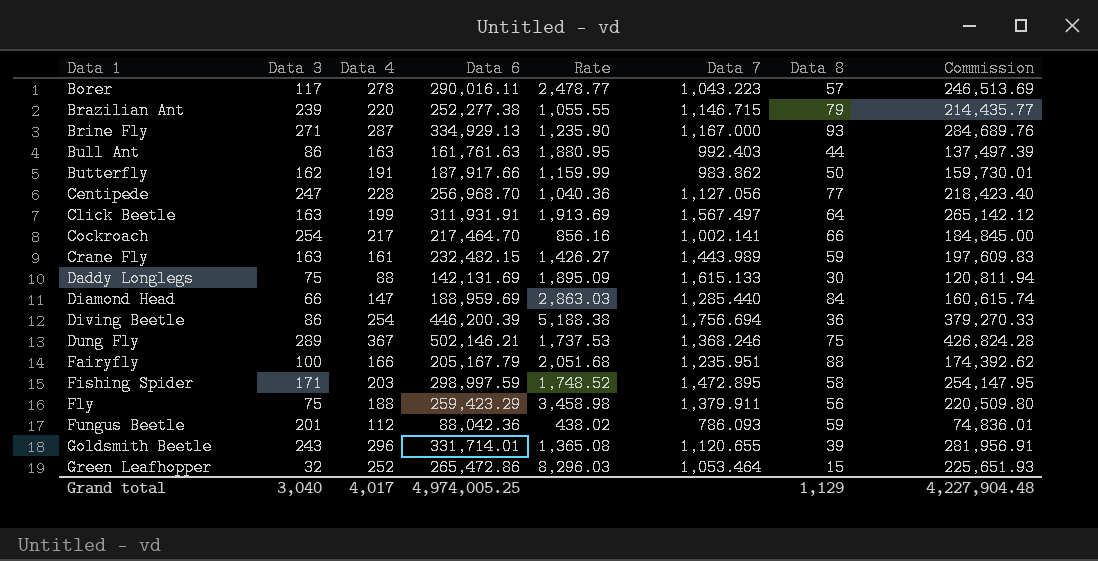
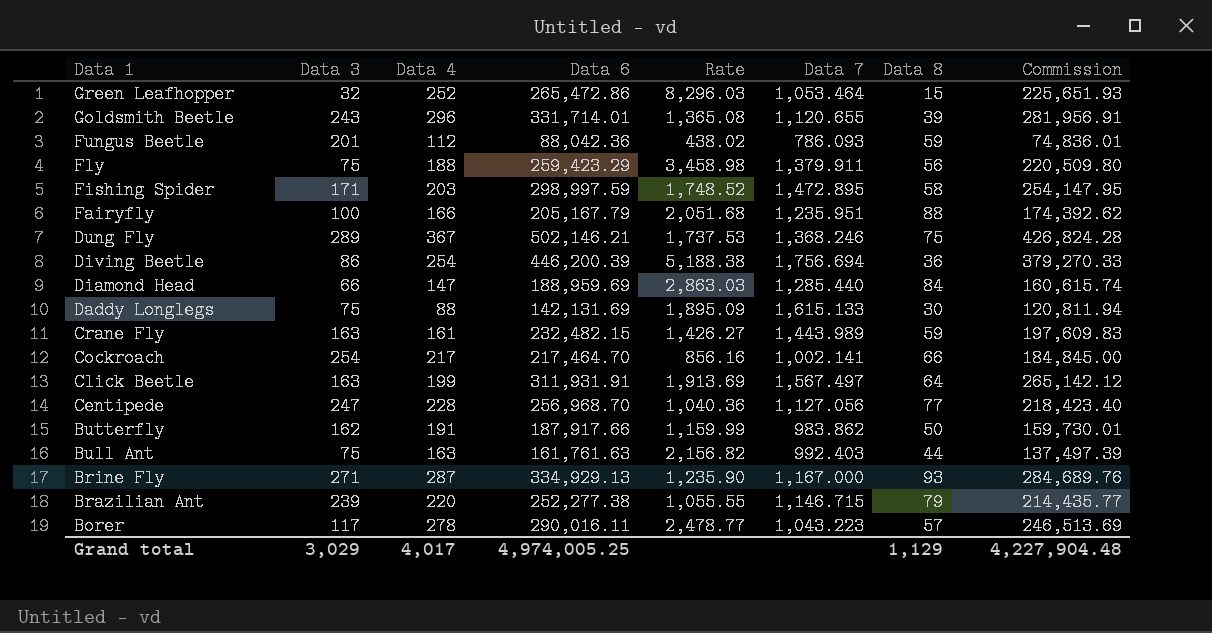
row order: Data 1 ascending -> Data 1 descending
Bull Ant | Data 3: 86 -> 75
Bull Ant | Rate: 1,880.95 -> 2,156.82
Grand total | Data 3: 3,040 -> 3,029

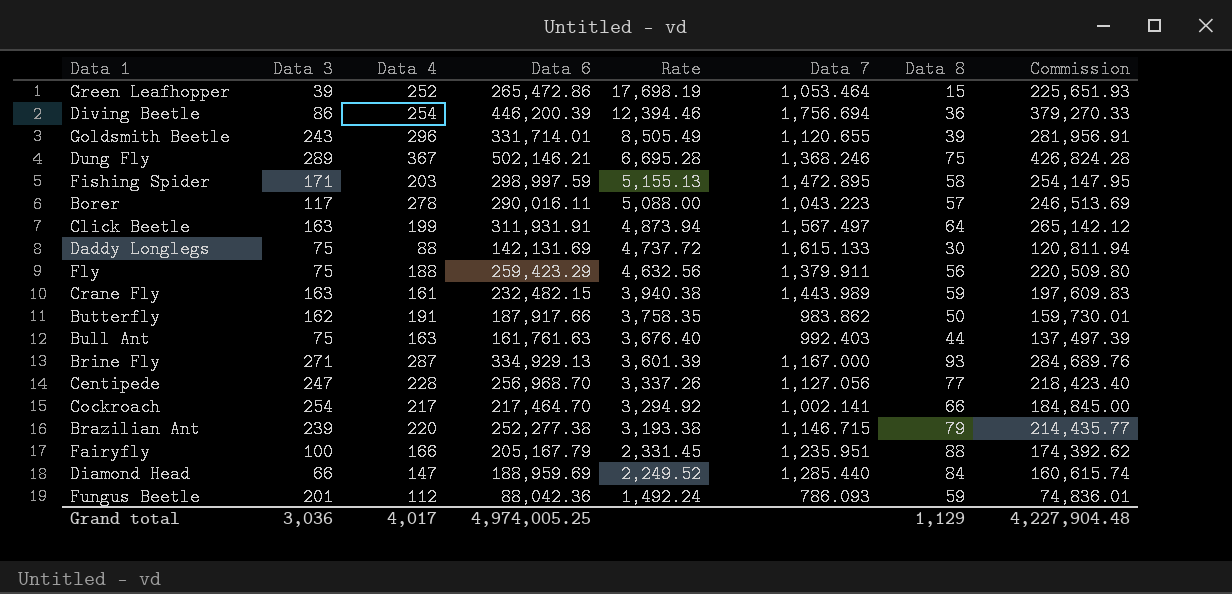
row order: Data 1 descending -> Rate descending
column Rate | formula: [Data 6] / [Data 3] -> [Data 6] / [Data 8]
Green Leafhopper | Data 3: 32 -> 39
Grand total | Data 3: 3,029 -> 3,036

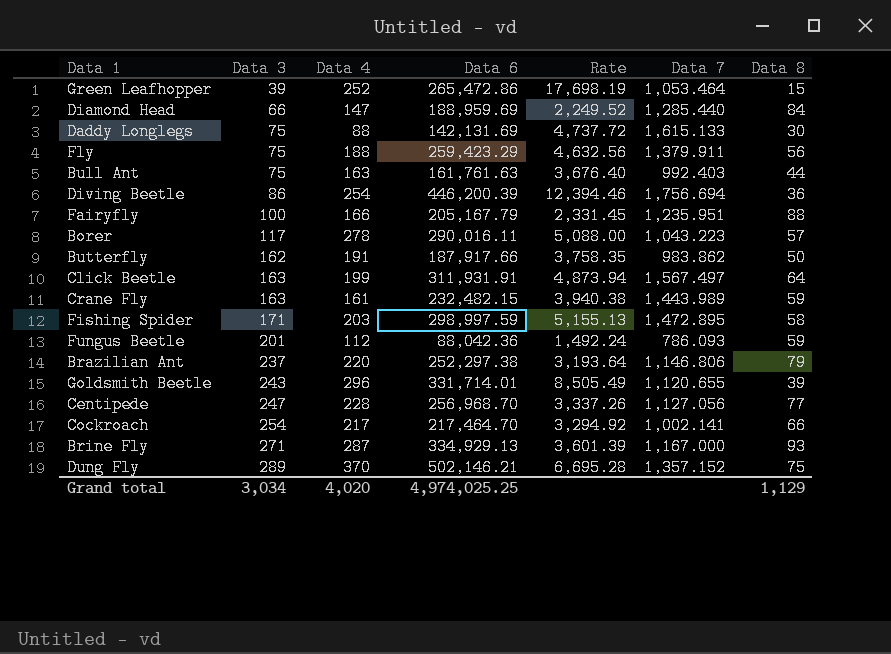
row order: Rate descending -> Data 3 ascending
column Commission | formula: [Data 6] * 0.85 -> none
Brazilian Ant | Data 3: 239 -> 237
Brazilian Ant | Data 6: 252,277.38 -> 252,297.38
Brazilian Ant | Rate: 3,193.38 -> 3,193.64
Brazilian Ant | Data 7: 1,146.715 -> 1,146.806
Dung Fly | Data 4: 367 -> 370
Dung Fly | Data 7: 1,368.246 -> 1,357.152
Grand total | Data 3: 3,036 -> 3,034
Grand total | Data 4: 4,017 -> 4,020
Grand total | Data 6: 4,974,005.25 -> 4,974,025.25

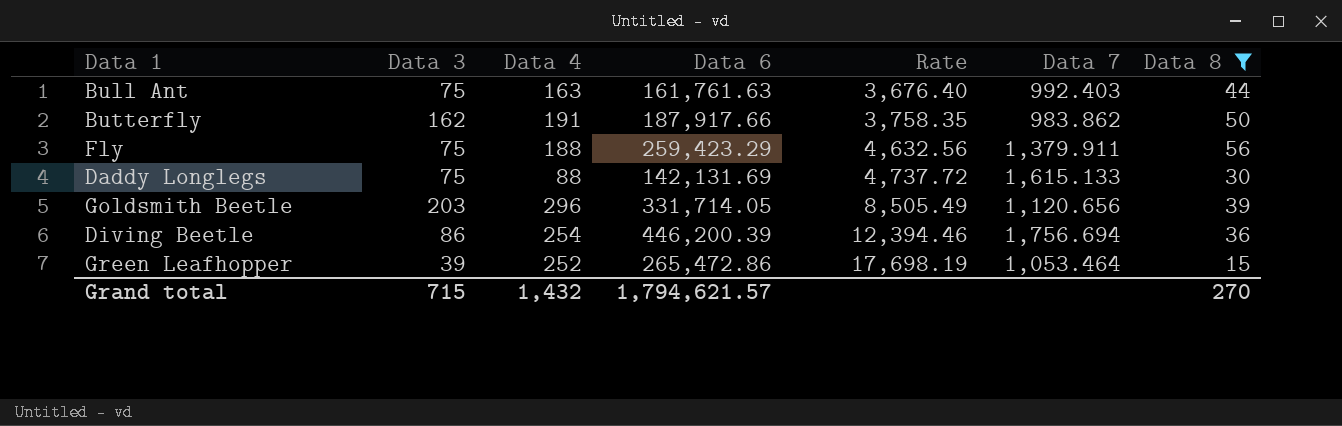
filter: none -> Data 8 <= 56
row order: Data 3 ascending -> Rate ascending
Goldsmith Beetle | Data 3: 243 -> 203
Goldsmith Beetle | Data 6: 331,714.01 -> 331,714.05
Goldsmith Beetle | Data 7: 1,120.655 -> 1,120.656
Grand total | Data 3: 3,034 -> 715
Grand total | Data 4: 4,020 -> 1,432
Grand total | Data 6: 4,974,025.25 -> 1,794,621.57
Grand total | Data 8: 1,129 -> 270

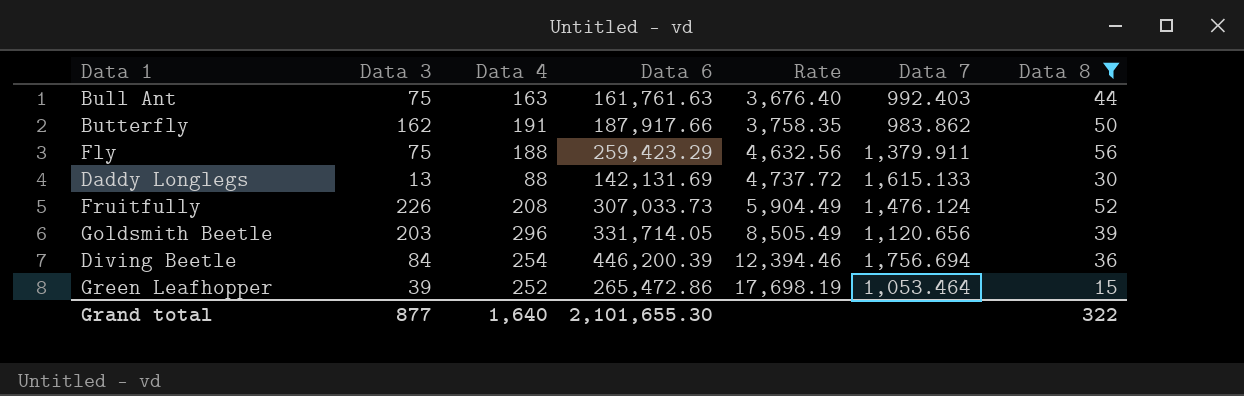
Daddy Longlegs | Data 3: 75 -> 13
row Fruitfully: none -> 226 | 208 | 307,033.73 | 5,904.49 | 1,476.124 | 52
Diving Beetle | Data 3: 86 -> 84
Grand total | Data 3: 715 -> 877
Grand total | Data 4: 1,432 -> 1,640
Grand total | Data 6: 1,794,621.57 -> 2,101,655.30
Grand total | Data 8: 270 -> 322

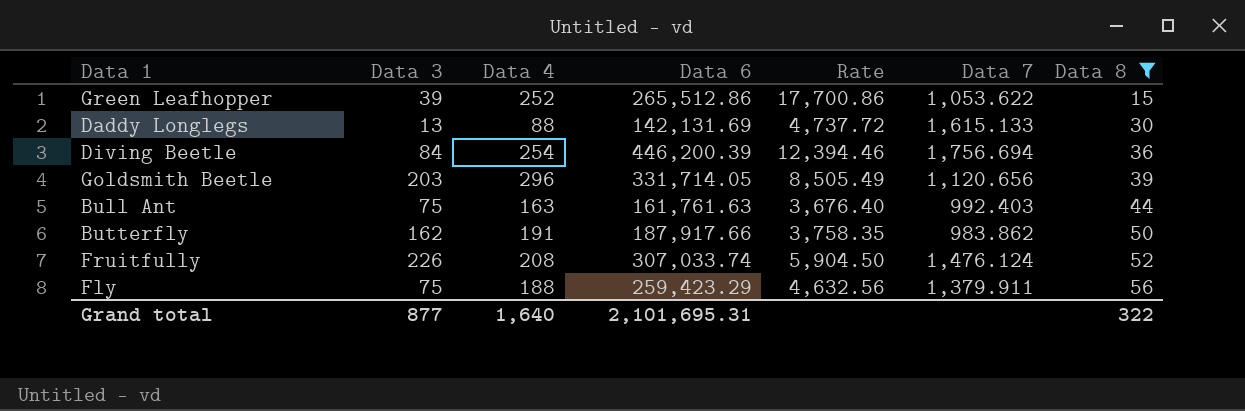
row order: Rate ascending -> Data 8 ascending
Green Leafhopper | Data 6: 265,472.86 -> 265,512.86
Green Leafhopper | Rate: 17,698.19 -> 17,700.86
Green Leafhopper | Data 7: 1,053.464 -> 1,053.622
Fruitfully | Data 6: 307,033.73 -> 307,033.74
Fruitfully | Rate: 5,904.49 -> 5,904.50
Grand total | Data 6: 2,101,655.30 -> 2,101,695.31

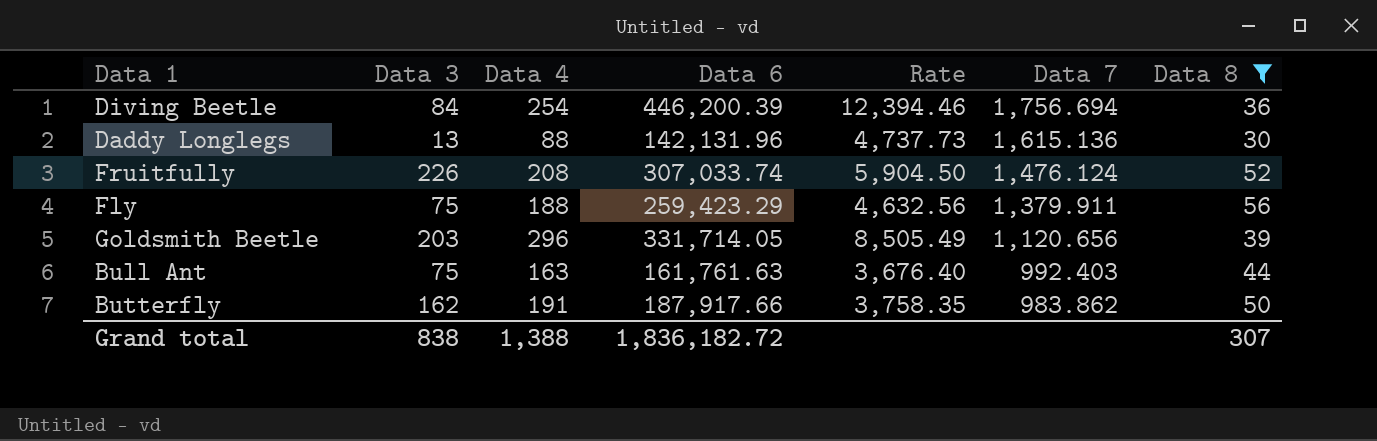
row order: Data 8 ascending -> Data 7 descending
row Green Leafhopper: 39 | 252 | 265,512.86 | 17,700.86 | 1,053.622 | 15 -> none
Daddy Longlegs | Data 6: 142,131.69 -> 142,131.96
Daddy Longlegs | Rate: 4,737.72 -> 4,737.73
Daddy Longlegs | Data 7: 1,615.133 -> 1,615.136
Grand total | Data 3: 877 -> 838
Grand total | Data 4: 1,640 -> 1,388
Grand total | Data 6: 2,101,695.31 -> 1,836,182.72
Grand total | Data 8: 322 -> 307

